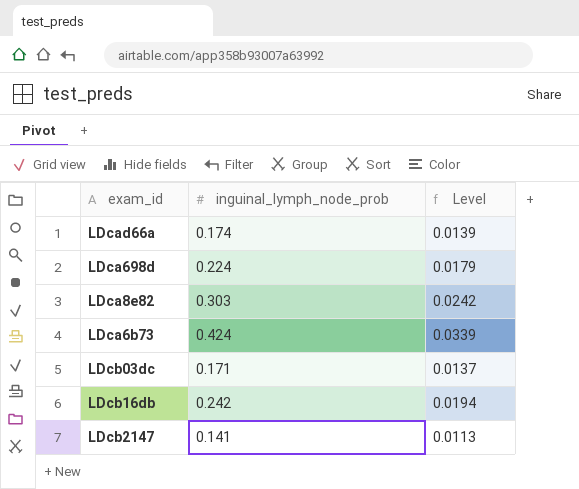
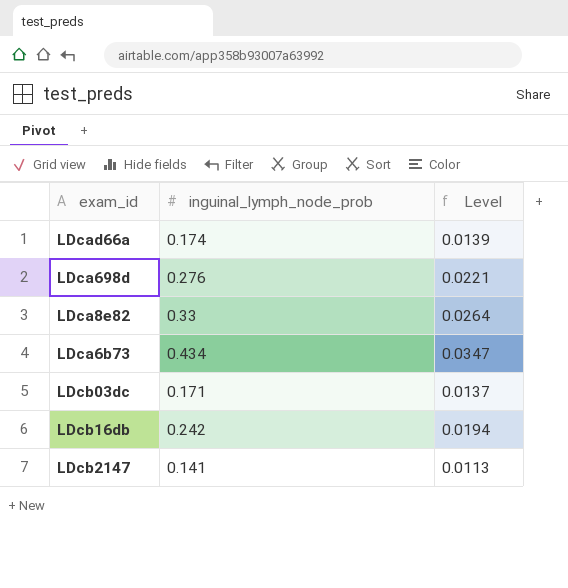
LDca698d | inguinal_lymph_node_prob: 0.224 -> 0.276
LDca698d | Level: 0.0179 -> 0.0221
LDca8e82 | inguinal_lymph_node_prob: 0.303 -> 0.33
LDca8e82 | Level: 0.0242 -> 0.0264
LDca6b73 | inguinal_lymph_node_prob: 0.424 -> 0.434
LDca6b73 | Level: 0.0339 -> 0.0347

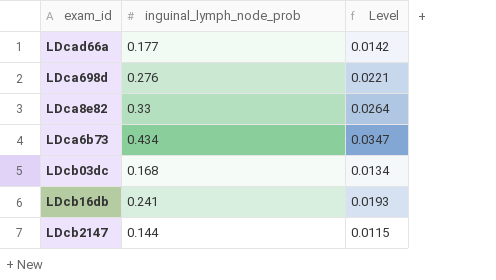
LDcad66a | inguinal_lymph_node_prob: 0.174 -> 0.177
LDcad66a | Level: 0.0139 -> 0.0142
LDcb03dc | inguinal_lymph_node_prob: 0.171 -> 0.168
LDcb03dc | Level: 0.0137 -> 0.0134
LDcb16db | inguinal_lymph_node_prob: 0.242 -> 0.241
LDcb16db | Level: 0.0194 -> 0.0193
LDcb2147 | inguinal_lymph_node_prob: 0.141 -> 0.144
LDcb2147 | Level: 0.0113 -> 0.0115

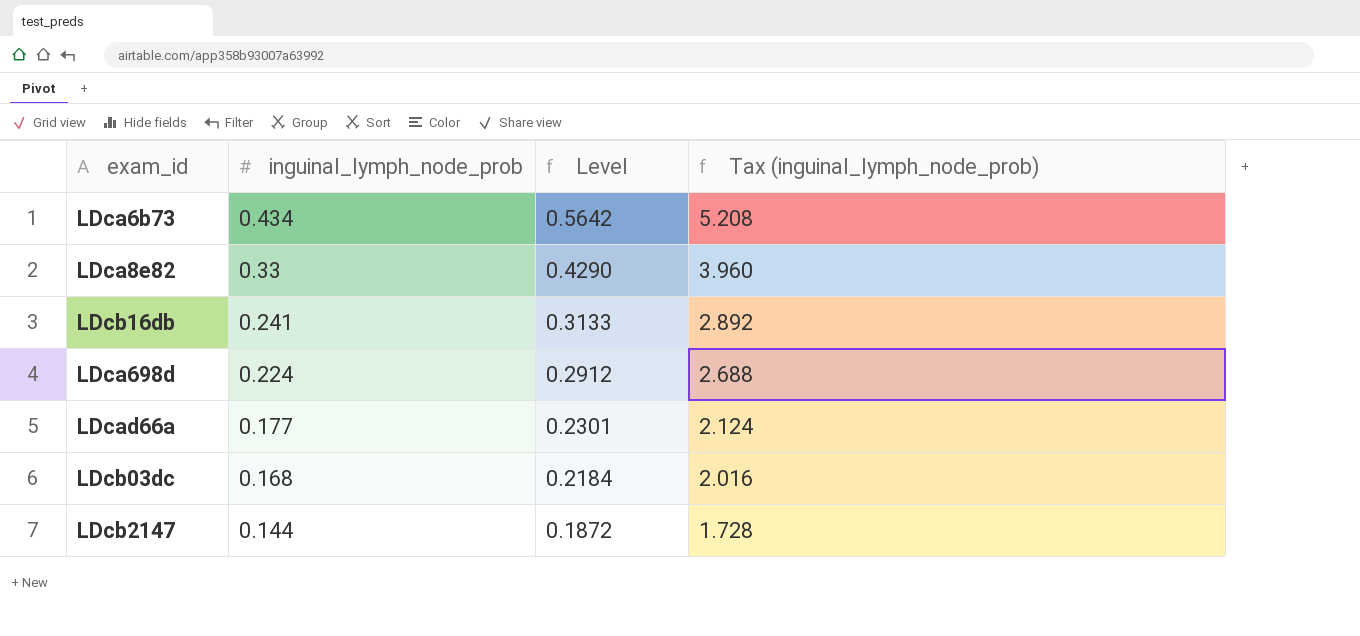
row order: none -> inguinal_lymph_node_prob descending
column Level | formula: [inguinal_lymph_node_prob] * 0.08 -> [inguinal_lymph_node_prob] * 1.3
column Tax (inguinal_lymph_node_prob) | formula: none -> [inguinal_lymph_node_prob] * 12
LDca698d | inguinal_lymph_node_prob: 0.276 -> 0.224

